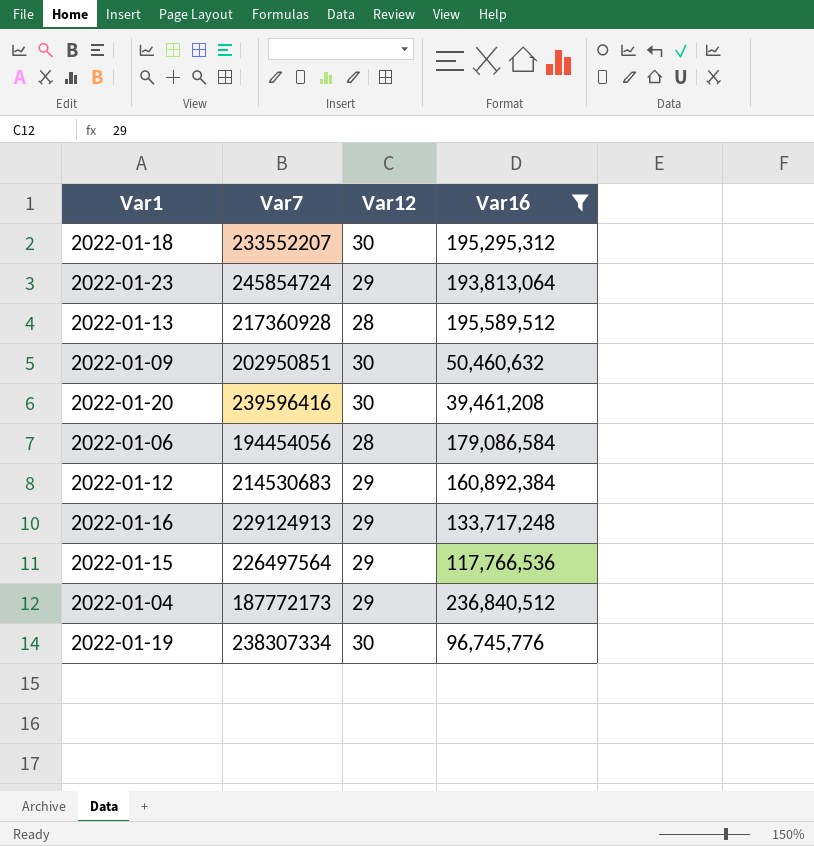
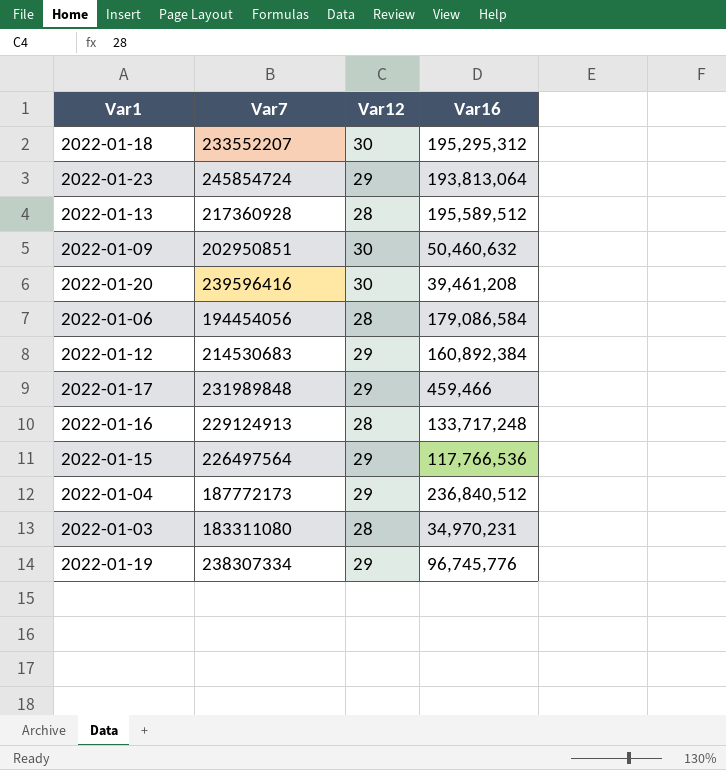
filter: Var16 >= 39,461,208 -> none
2022-01-16 | Var12: 29 -> 28
2022-01-19 | Var12: 30 -> 29

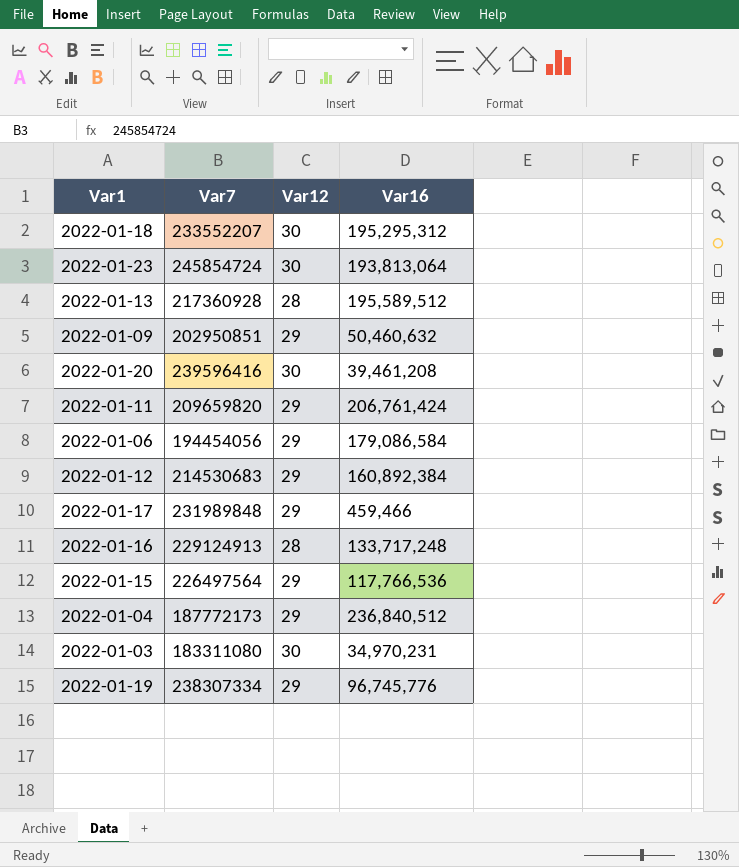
2022-01-23 | Var12: 29 -> 30
2022-01-09 | Var12: 30 -> 29
row 2022-01-11: none -> 209659820 | 29 | 206,761,424
2022-01-06 | Var12: 28 -> 29
2022-01-03 | Var12: 28 -> 30

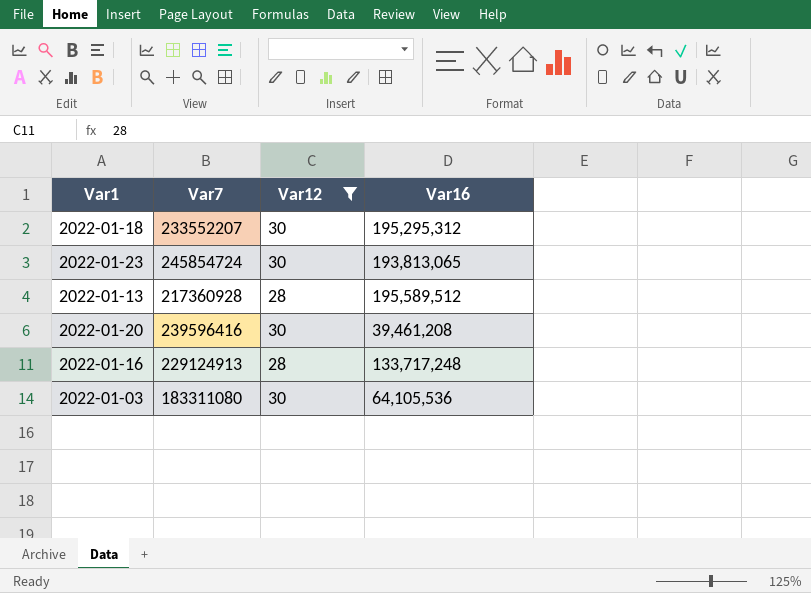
filter: none -> Var12 != 29
2022-01-23 | Var16: 193,813,064 -> 193,813,065
2022-01-03 | Var16: 34,970,231 -> 64,105,536

